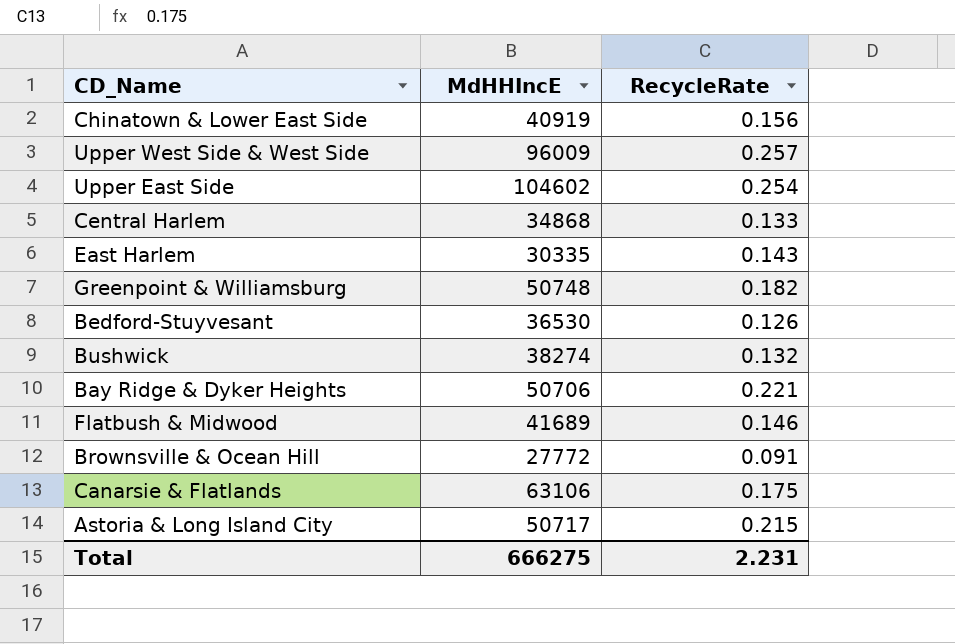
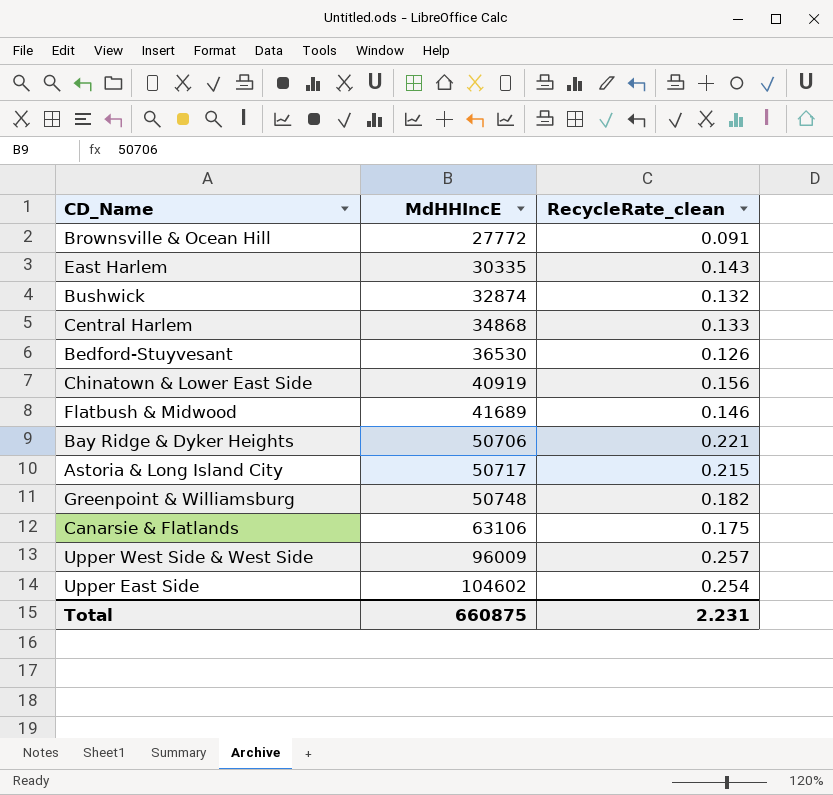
row order: none -> MdHHIncE ascending
column name: RecycleRate -> RecycleRate_clean
Bushwick | MdHHIncE: 38274 -> 32874
Total | MdHHIncE: 666275 -> 660875

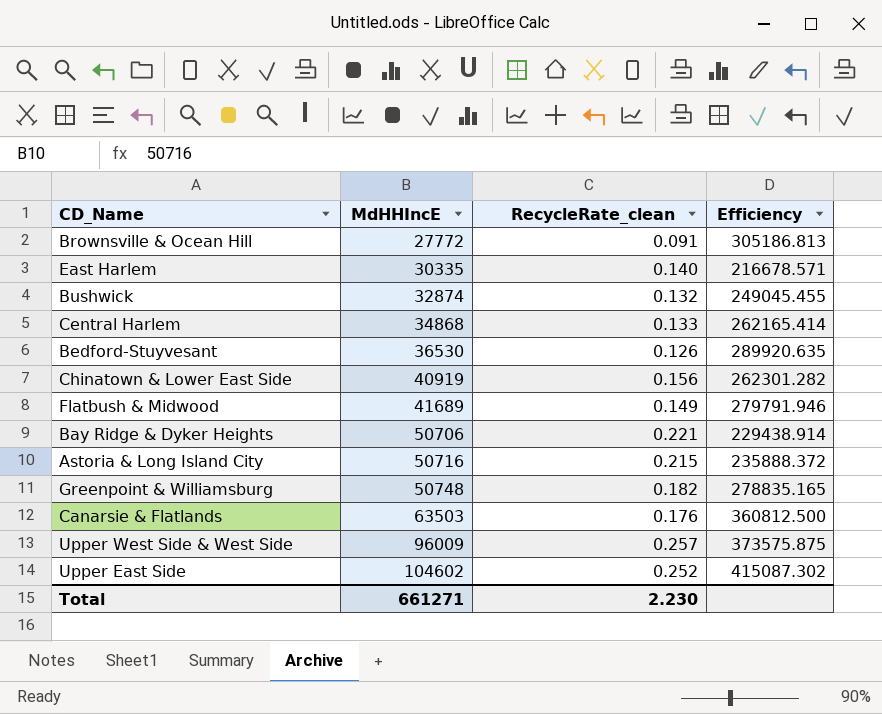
column Efficiency | formula: none -> [MdHHIncE] / [RecycleRate_clean]
East Harlem | RecycleRate_clean: 0.143 -> 0.140
Flatbush & Midwood | RecycleRate_clean: 0.146 -> 0.149
Astoria & Long Island City | MdHHIncE: 50717 -> 50716
Canarsie & Flatlands | MdHHIncE: 63106 -> 63503
Canarsie & Flatlands | RecycleRate_clean: 0.175 -> 0.176
Upper East Side | RecycleRate_clean: 0.254 -> 0.252
Total | MdHHIncE: 660875 -> 661271
Total | RecycleRate_clean: 2.231 -> 2.230

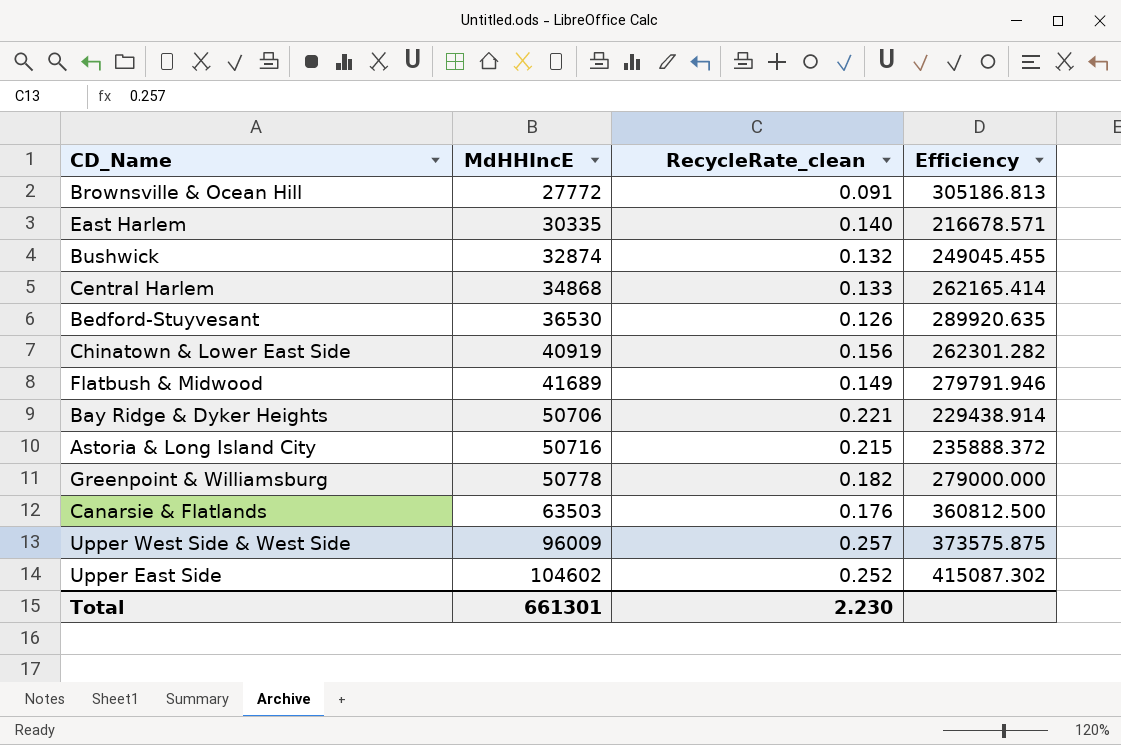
Greenpoint & Williamsburg | MdHHIncE: 50748 -> 50778
Greenpoint & Williamsburg | Efficiency: 278835.165 -> 279000.000
Total | MdHHIncE: 661271 -> 661301

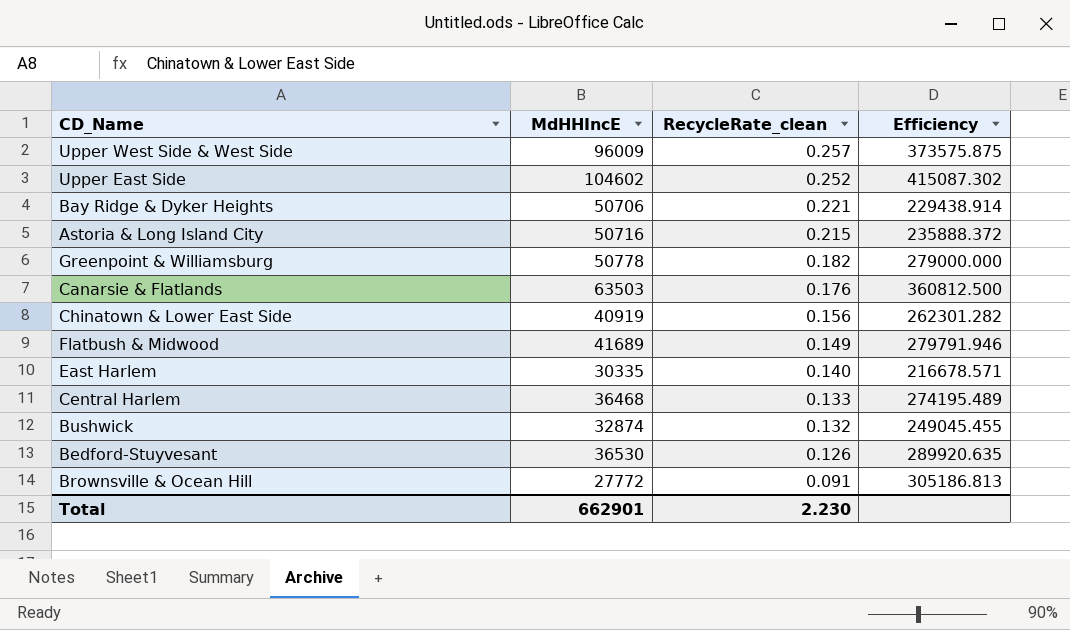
row order: MdHHIncE ascending -> RecycleRate_clean descending
Central Harlem | MdHHIncE: 34868 -> 36468
Central Harlem | Efficiency: 262165.414 -> 274195.489
Total | MdHHIncE: 661301 -> 662901

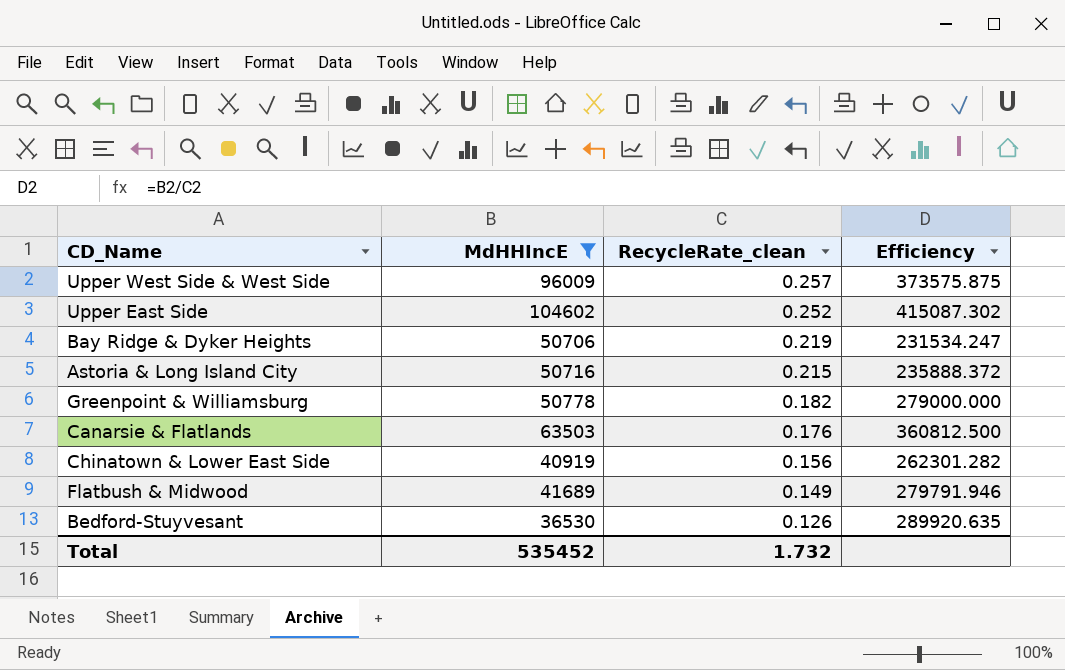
filter: none -> MdHHIncE >= 36530
Bay Ridge & Dyker Heights | RecycleRate_clean: 0.221 -> 0.219
Bay Ridge & Dyker Heights | Efficiency: 229438.914 -> 231534.247
Total | MdHHIncE: 662901 -> 535452
Total | RecycleRate_clean: 2.230 -> 1.732

